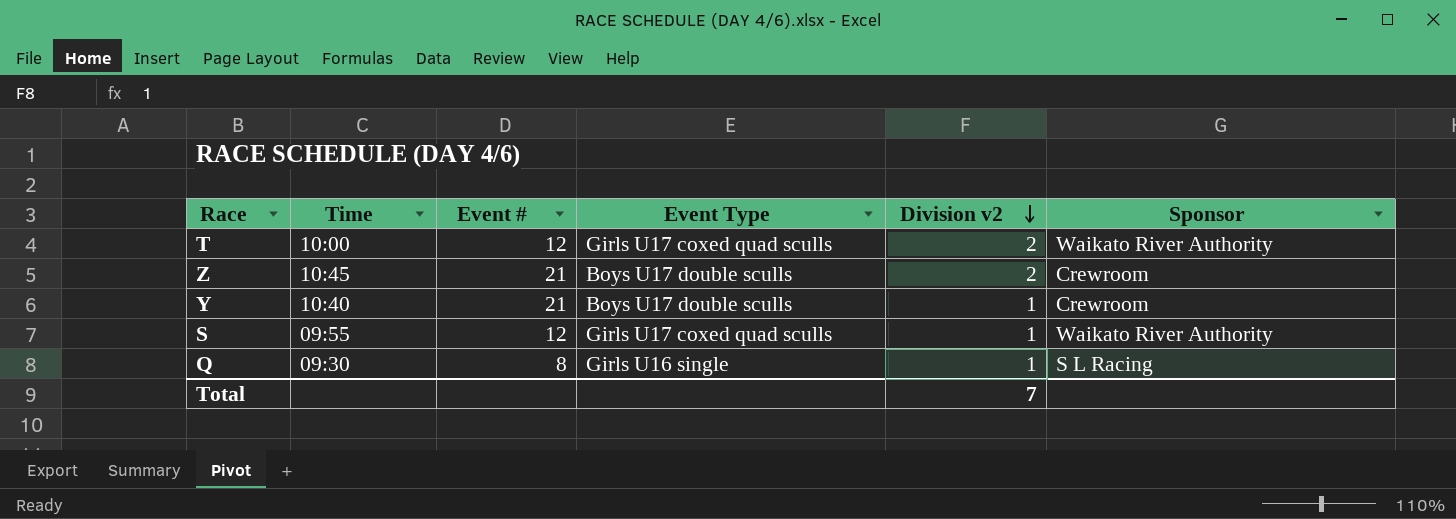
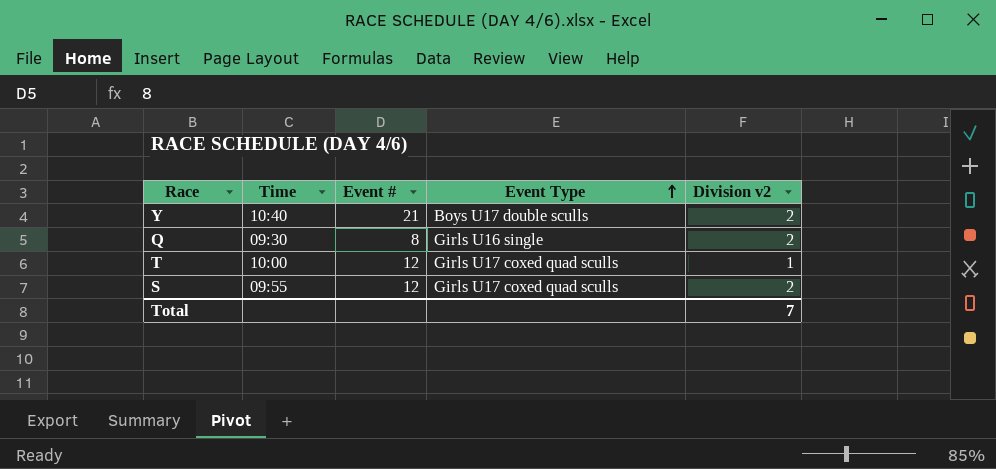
row order: Division v2 descending -> Event Type ascending
column Sponsor | position: 6 -> none
row Z: 10:45 | 21 | Boys U17 double sculls | 2 | Crewroom -> none
Y | Division v2: 1 -> 2
Q | Division v2: 1 -> 2
T | Division v2: 2 -> 1
S | Division v2: 1 -> 2

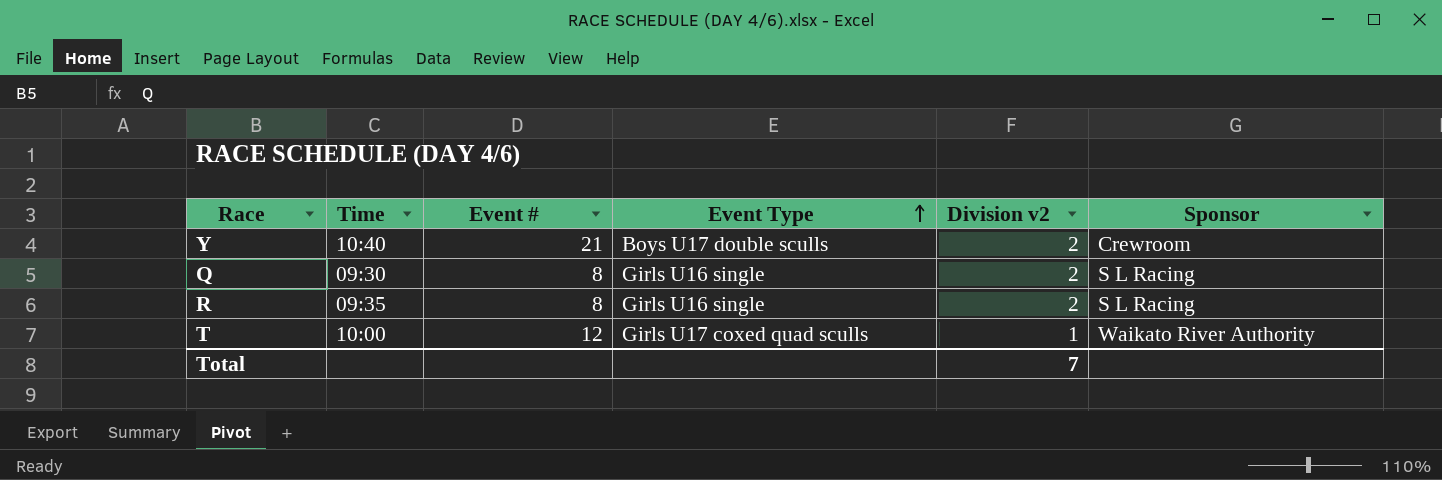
column Sponsor | position: none -> 6
row S: 09:55 | 12 | Girls U17 coxed quad sculls | 2 -> none
row R: none -> 09:35 | 8 | Girls U16 single | 2 | S L Racing

